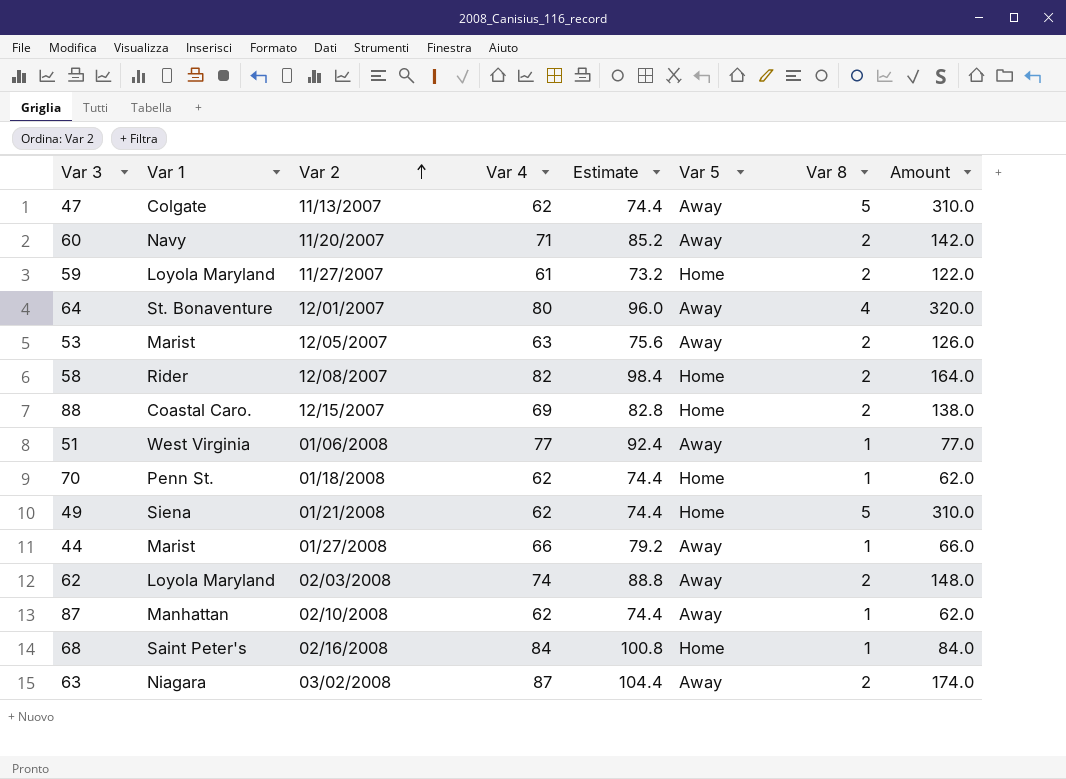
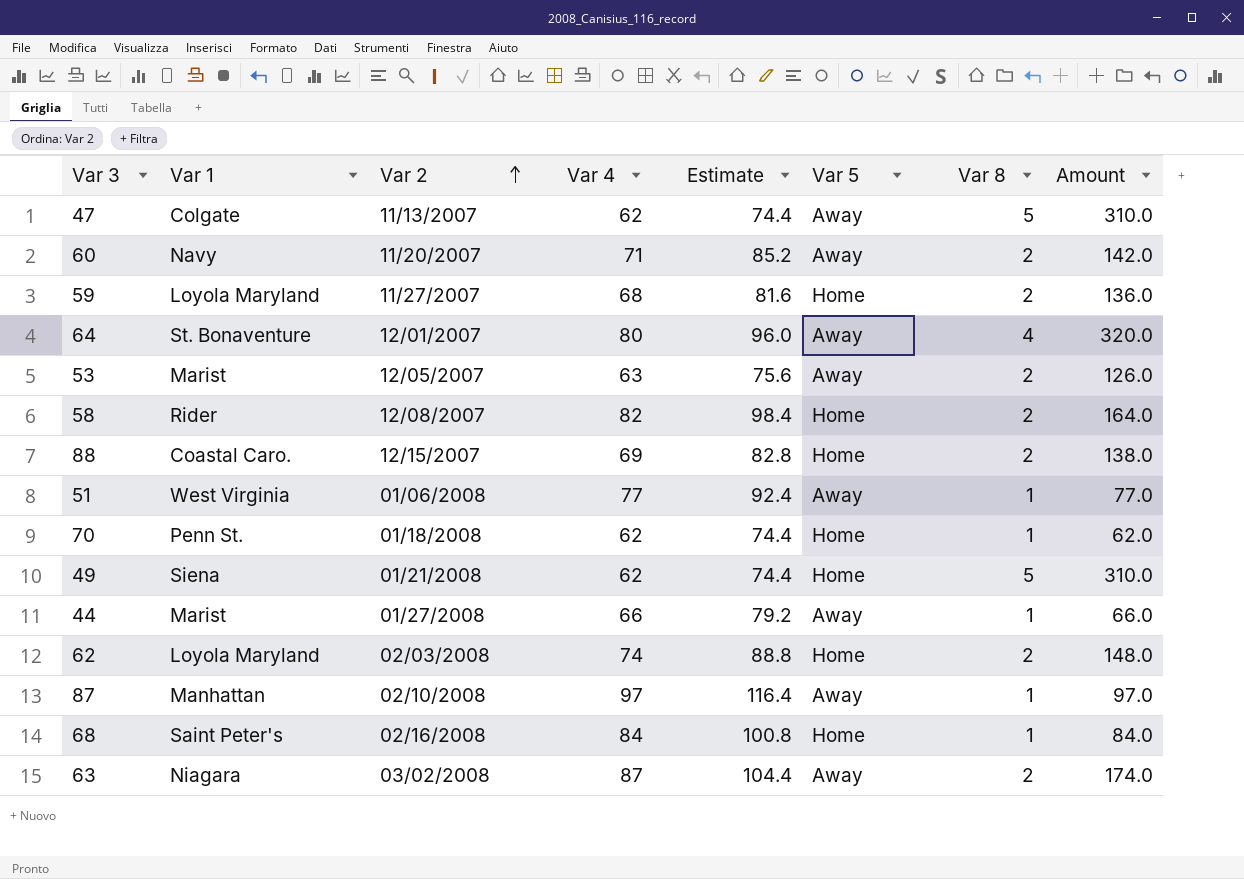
59 | Var 4: 61 -> 68
59 | Estimate: 73.2 -> 81.6
59 | Amount: 122.0 -> 136.0
62 | Var 5: Away -> Home
87 | Var 4: 62 -> 97
87 | Estimate: 74.4 -> 116.4
87 | Amount: 62.0 -> 97.0

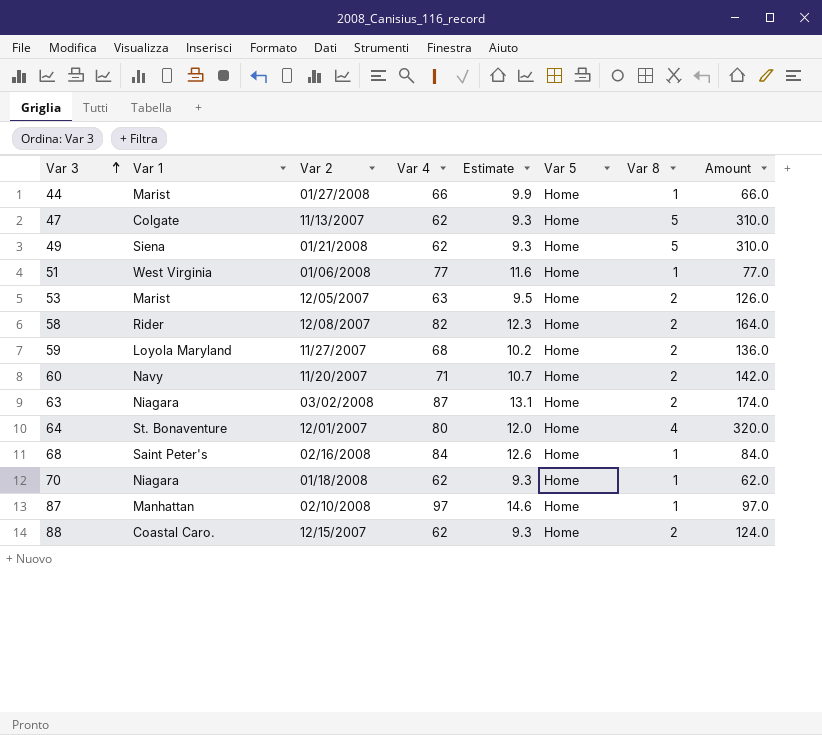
row order: Var 2 ascending -> Var 3 ascending
column Estimate | formula: [Var 4] * 1.2 -> [Var 4] * 0.15
row 62: Loyola Maryland | 02/03/2008 | 74 | 88.8 | Home | 2 | 148.0 -> none
44 | Var 5: Away -> Home
47 | Var 5: Away -> Home
51 | Var 5: Away -> Home
53 | Var 5: Away -> Home
60 | Var 5: Away -> Home
63 | Var 5: Away -> Home
64 | Var 5: Away -> Home
70 | Var 1: Penn St. -> Niagara
87 | Var 5: Away -> Home
88 | Var 4: 69 -> 62
88 | Amount: 138.0 -> 124.0

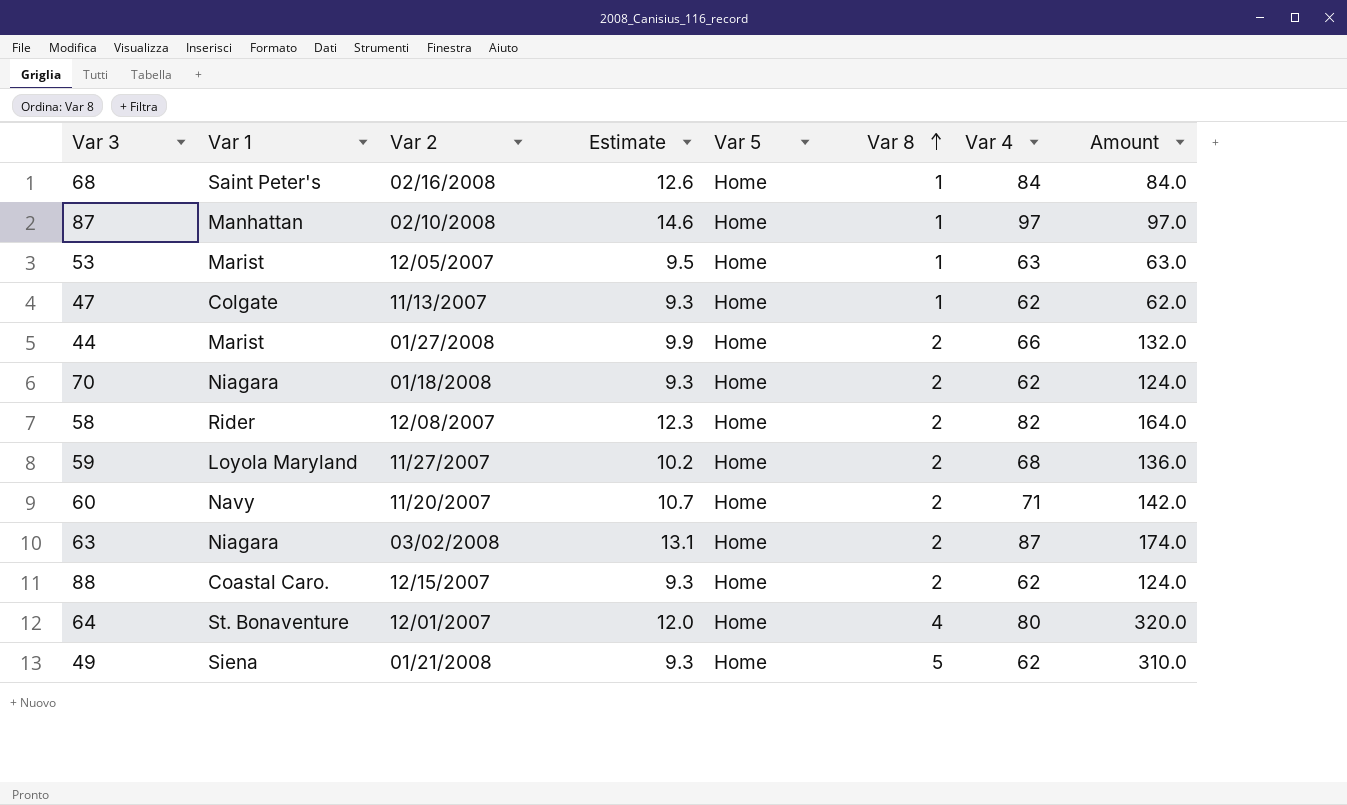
row order: Var 3 ascending -> Var 8 ascending
column Var 4 | position: 4 -> 7
row 51: West Virginia | 01/06/2008 | 77 | 11.6 | Home | 1 | 77.0 -> none
53 | Var 8: 2 -> 1
53 | Amount: 126.0 -> 63.0
47 | Var 8: 5 -> 1
47 | Amount: 310.0 -> 62.0
44 | Var 8: 1 -> 2
44 | Amount: 66.0 -> 132.0
70 | Var 8: 1 -> 2
70 | Amount: 62.0 -> 124.0

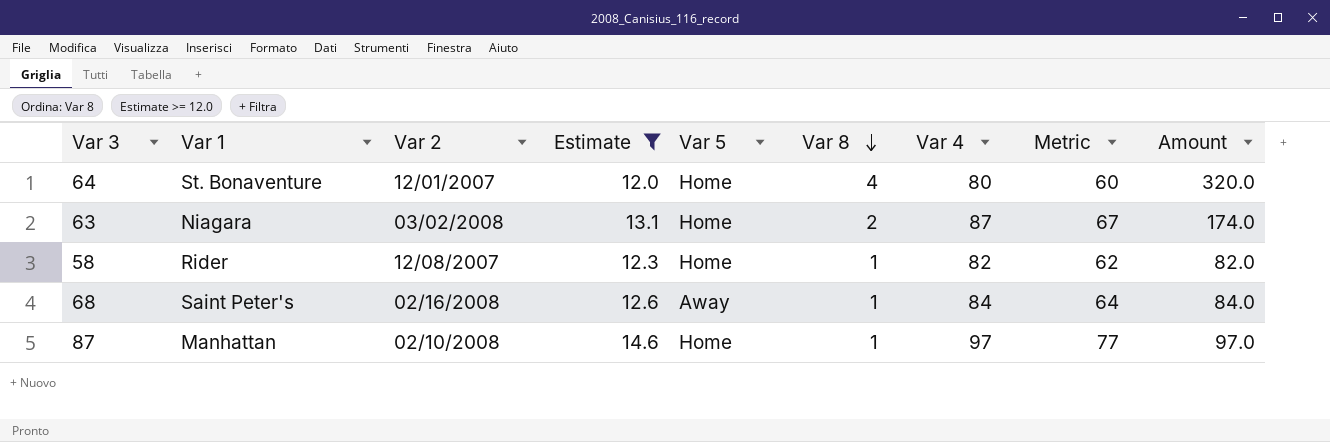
filter: none -> Estimate >= 12.0
row order: Var 8 ascending -> Var 8 descending
column Metric | formula: none -> [Var 4] - 20
58 | Var 8: 2 -> 1
58 | Amount: 164.0 -> 82.0
68 | Var 5: Home -> Away

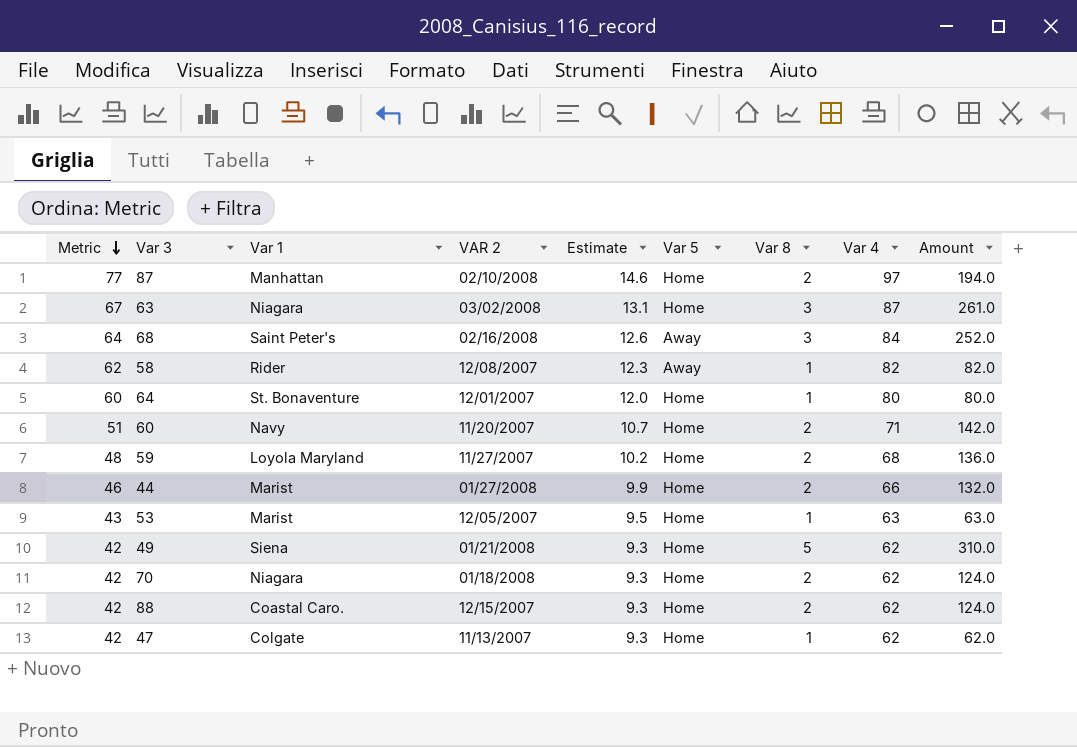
filter: Estimate >= 12.0 -> none
row order: Var 8 descending -> Metric descending
column Metric | position: 8 -> 1
column name: Var 2 -> VAR 2
87 | Var 8: 1 -> 2
87 | Amount: 97.0 -> 194.0
63 | Var 8: 2 -> 3
63 | Amount: 174.0 -> 261.0
68 | Var 8: 1 -> 3
68 | Amount: 84.0 -> 252.0
58 | Var 5: Home -> Away
64 | Var 8: 4 -> 1
64 | Amount: 320.0 -> 80.0

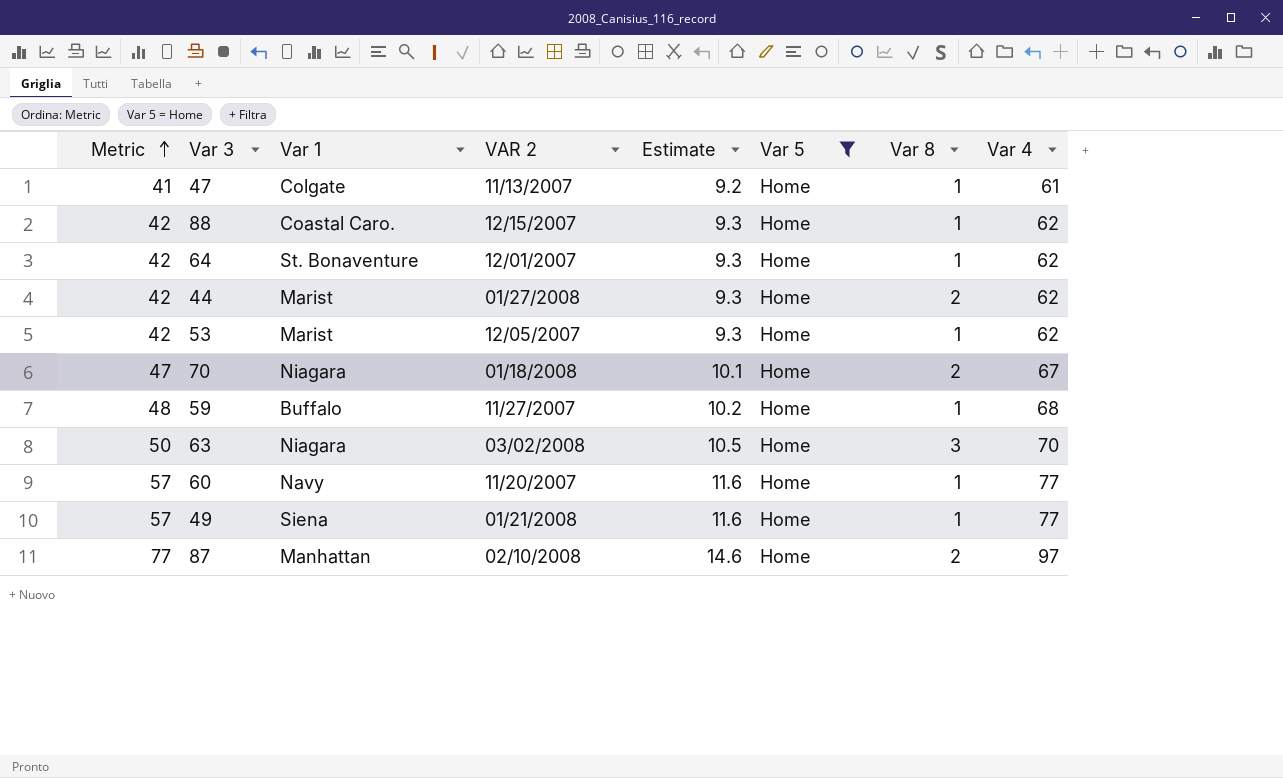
filter: none -> Var 5 = Home
row order: Metric descending -> Metric ascending
column Amount | formula: [Var 8] * [Var 4] -> none
47 | Metric: 42 -> 41
47 | Estimate: 9.3 -> 9.2
47 | Var 4: 62 -> 61
88 | Var 8: 2 -> 1
64 | Metric: 60 -> 42
64 | Estimate: 12.0 -> 9.3
64 | Var 4: 80 -> 62
44 | Metric: 46 -> 42
44 | Estimate: 9.9 -> 9.3
44 | Var 4: 66 -> 62
53 | Metric: 43 -> 42
53 | Estimate: 9.5 -> 9.3
53 | Var 4: 63 -> 62
70 | Metric: 42 -> 47
70 | Estimate: 9.3 -> 10.1
70 | Var 4: 62 -> 67
59 | Var 1: Loyola Maryland -> Buffalo
59 | Var 8: 2 -> 1
63 | Metric: 67 -> 50
63 | Estimate: 13.1 -> 10.5
63 | Var 4: 87 -> 70
60 | Metric: 51 -> 57
60 | Estimate: 10.7 -> 11.6
60 | Var 8: 2 -> 1
60 | Var 4: 71 -> 77
49 | Metric: 42 -> 57
49 | Estimate: 9.3 -> 11.6
49 | Var 8: 5 -> 1
49 | Var 4: 62 -> 77

